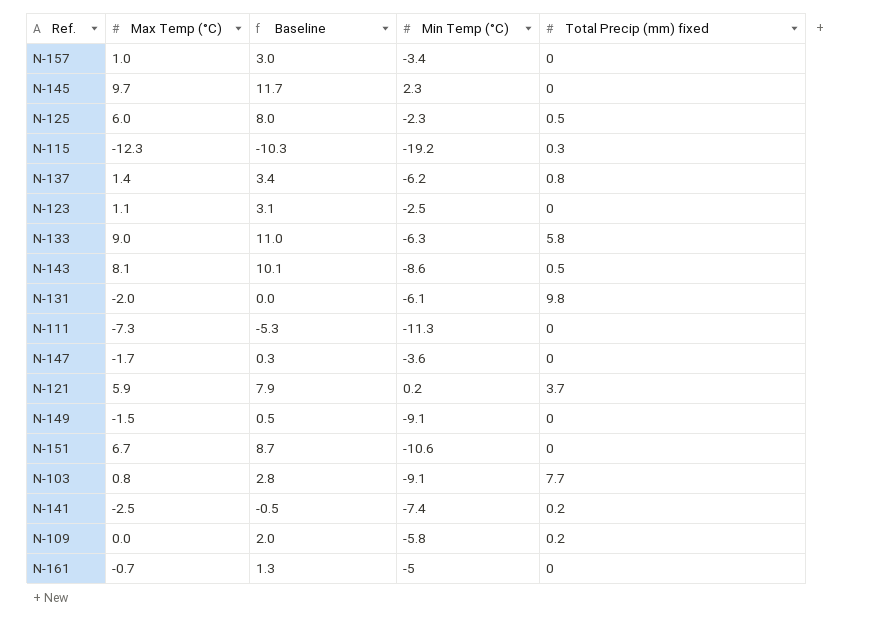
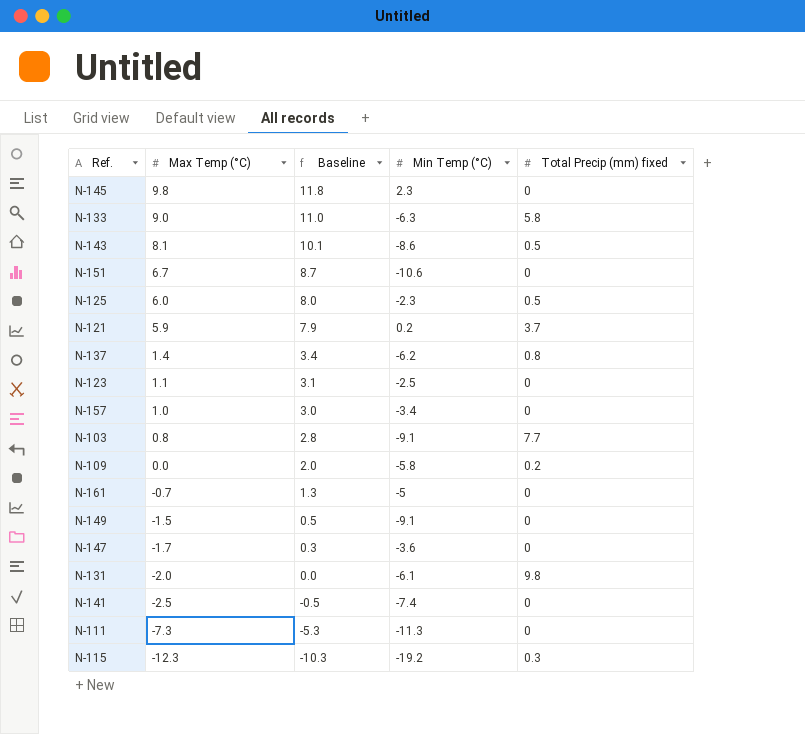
row order: none -> Max Temp (°C) descending
N-145 | Max Temp (°C): 9.7 -> 9.8
N-145 | Baseline: 11.7 -> 11.8
N-141 | Total Precip (mm) fixed: 0.2 -> 0

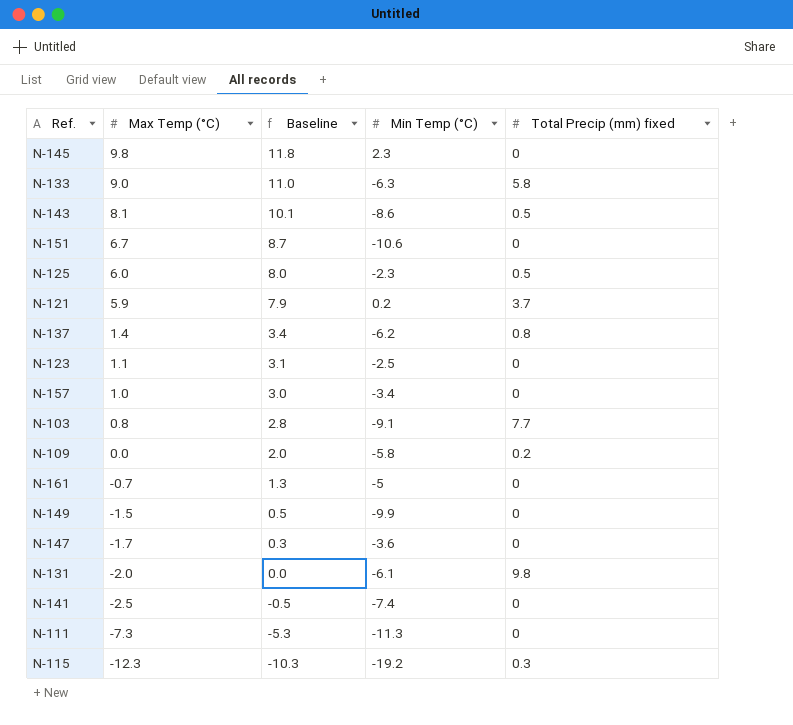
N-149 | Min Temp (°C): -9.1 -> -9.9

